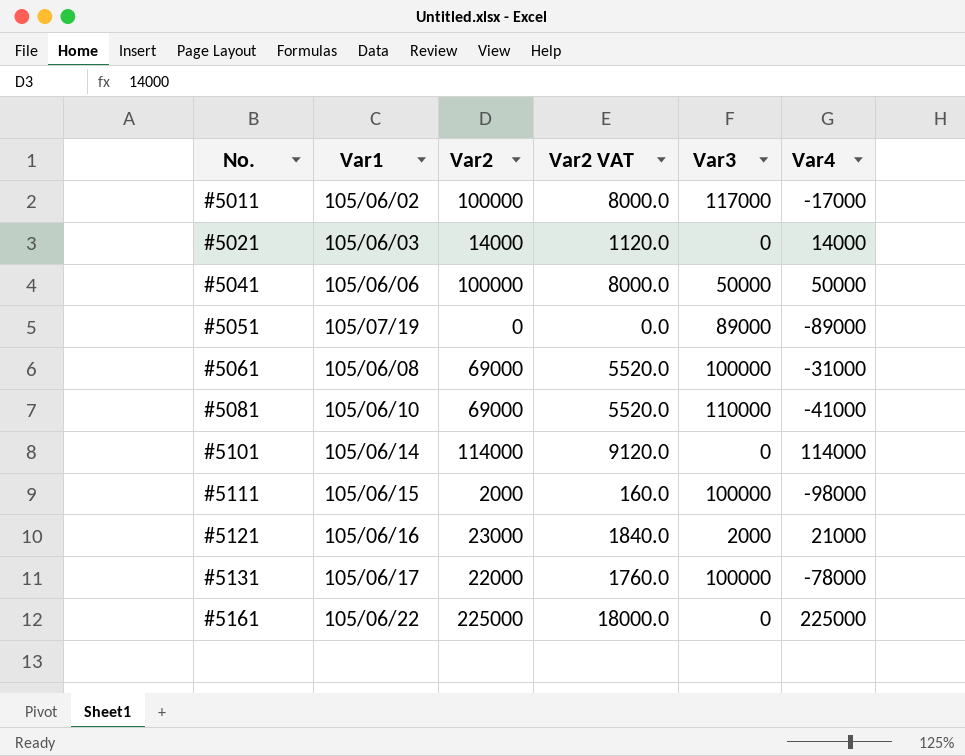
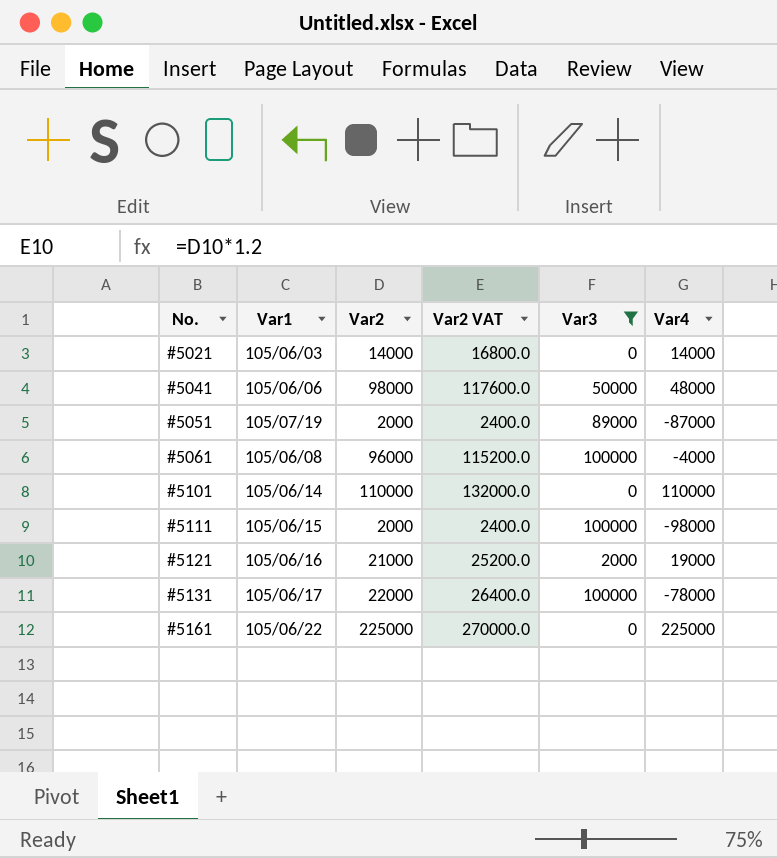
filter: none -> Var3 <= 100000
column Var2 VAT | formula: [Var2] * 0.08 -> [Var2] * 1.2
#5041 | Var2: 100000 -> 98000
#5041 | Var4: 50000 -> 48000
#5051 | Var2: 0 -> 2000
#5051 | Var4: -89000 -> -87000
#5061 | Var2: 69000 -> 96000
#5061 | Var4: -31000 -> -4000
#5101 | Var2: 114000 -> 110000
#5101 | Var4: 114000 -> 110000
#5121 | Var2: 23000 -> 21000
#5121 | Var4: 21000 -> 19000

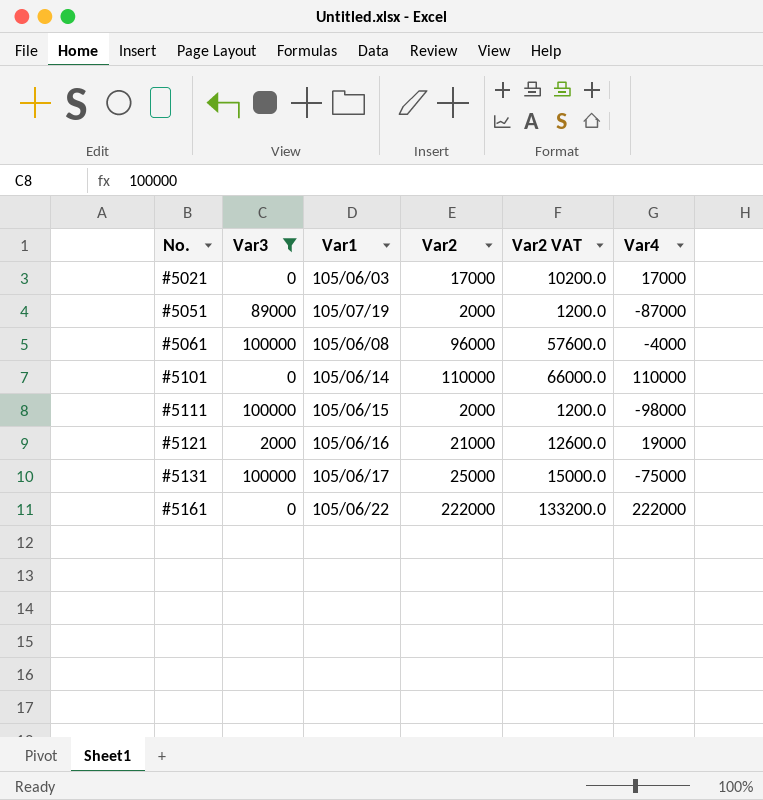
column Var3 | position: 5 -> 2
column Var2 VAT | formula: [Var2] * 1.2 -> [Var2] * 0.6
row #5041: 105/06/06 | 98000 | 117600.0 | 50000 | 48000 -> none
#5021 | Var2: 14000 -> 17000
#5021 | Var4: 14000 -> 17000
#5131 | Var2: 22000 -> 25000
#5131 | Var4: -78000 -> -75000
#5161 | Var2: 225000 -> 222000
#5161 | Var4: 225000 -> 222000

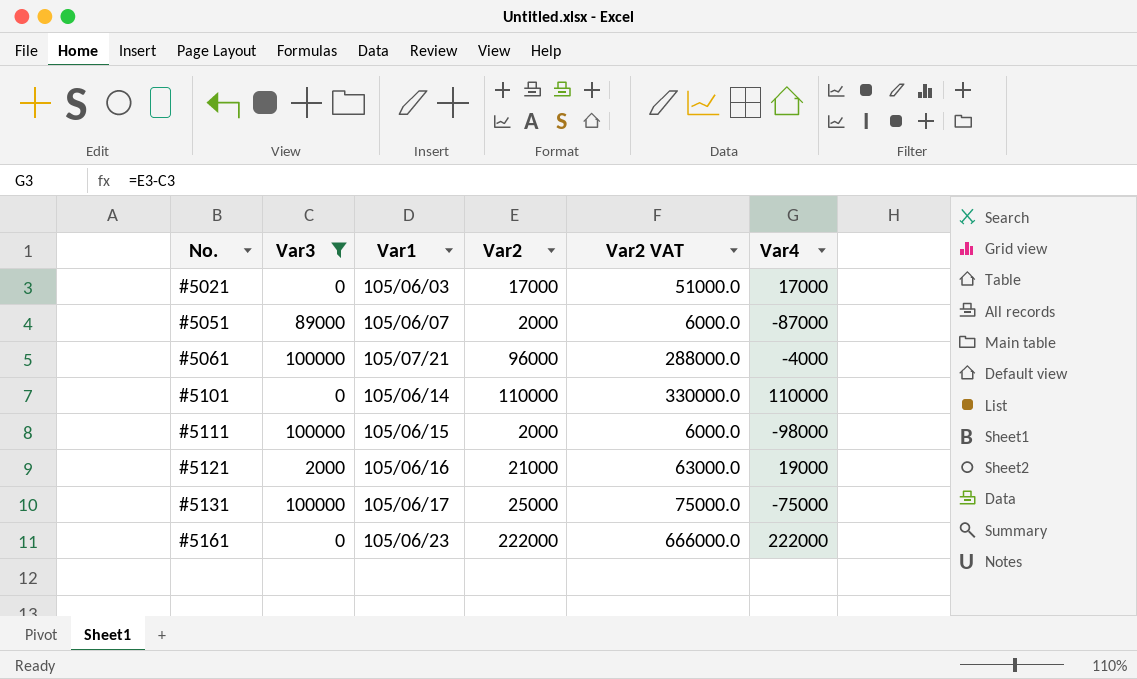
column Var2 VAT | formula: [Var2] * 0.6 -> [Var2] * 3
#5051 | Var1: 105/07/19 -> 105/06/07
#5061 | Var1: 105/06/08 -> 105/07/21
#5161 | Var1: 105/06/22 -> 105/06/23

